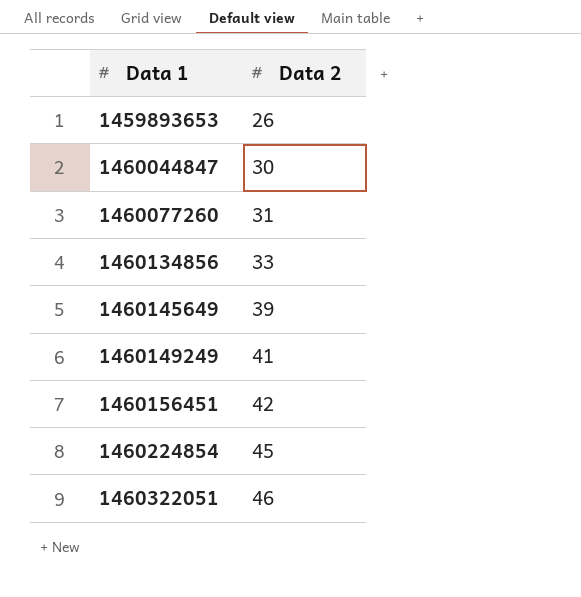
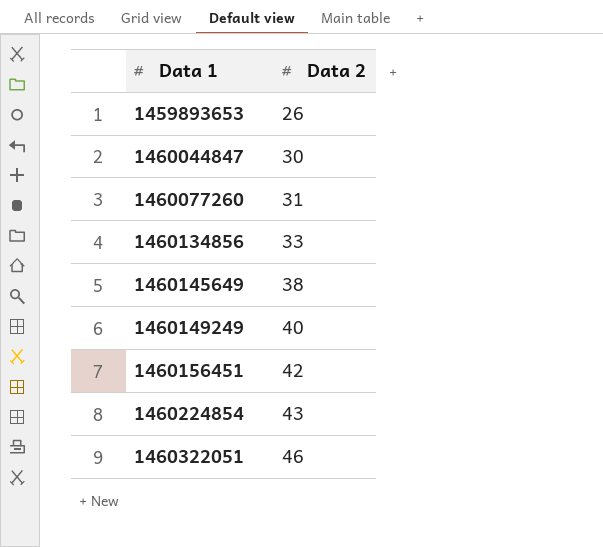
1460145649 | Data 2: 39 -> 38
1460149249 | Data 2: 41 -> 40
1460224854 | Data 2: 45 -> 43

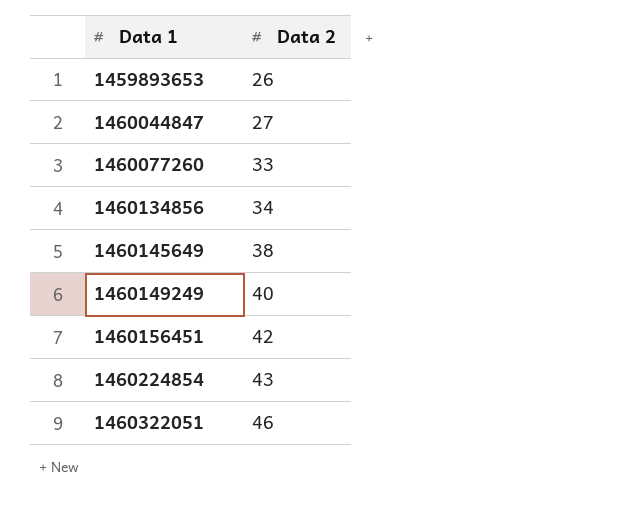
1460044847 | Data 2: 30 -> 27
1460077260 | Data 2: 31 -> 33
1460134856 | Data 2: 33 -> 34

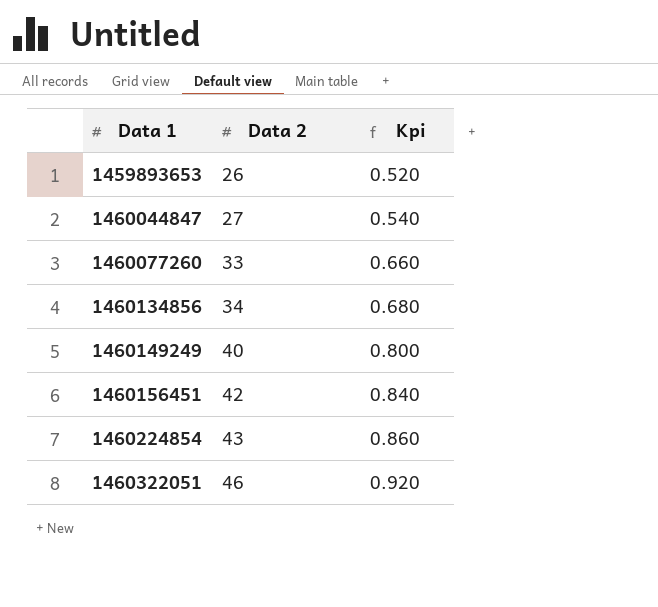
column Kpi | formula: none -> [Data 2] * 0.02
row 1460145649: 38 -> none

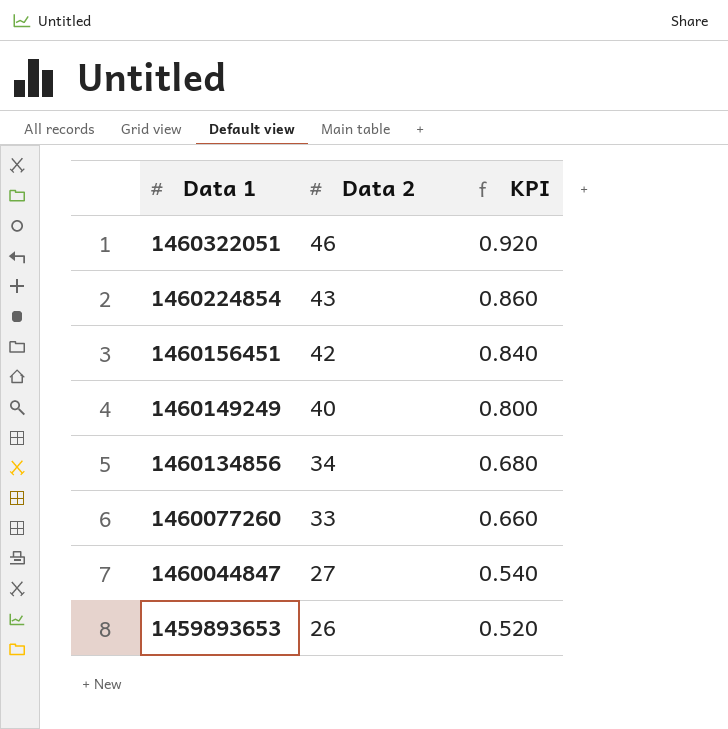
row order: Data 1 ascending -> Data 1 descending
column name: Kpi -> KPI

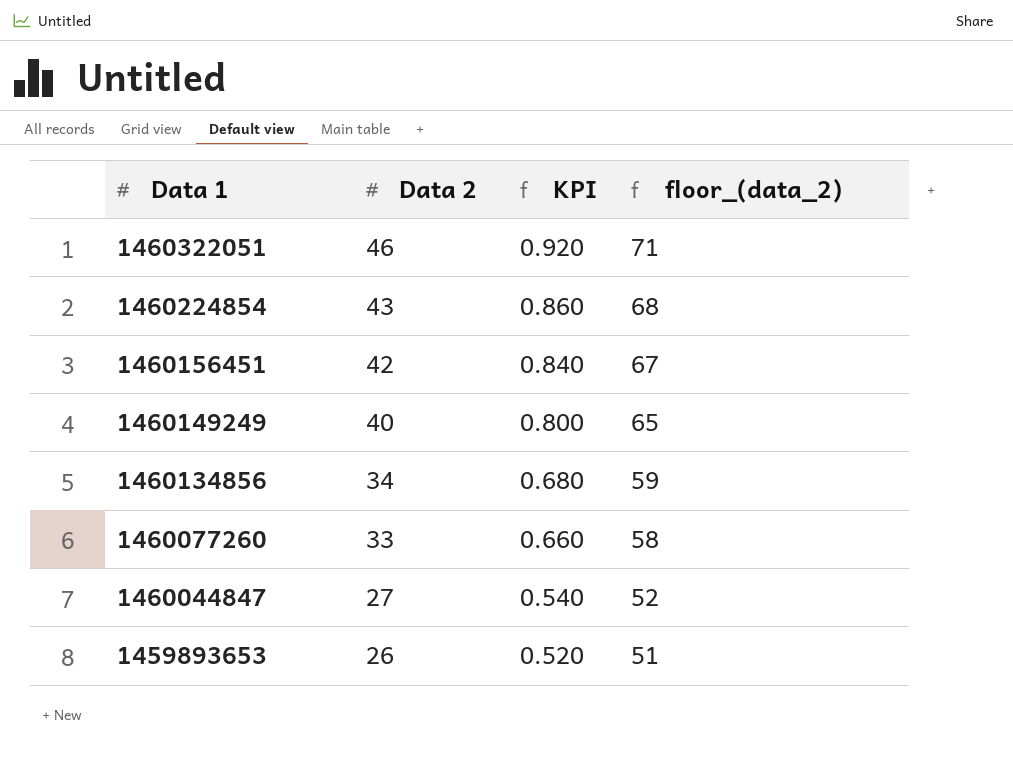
column floor_(data_2) | formula: none -> [Data 2] + 25

